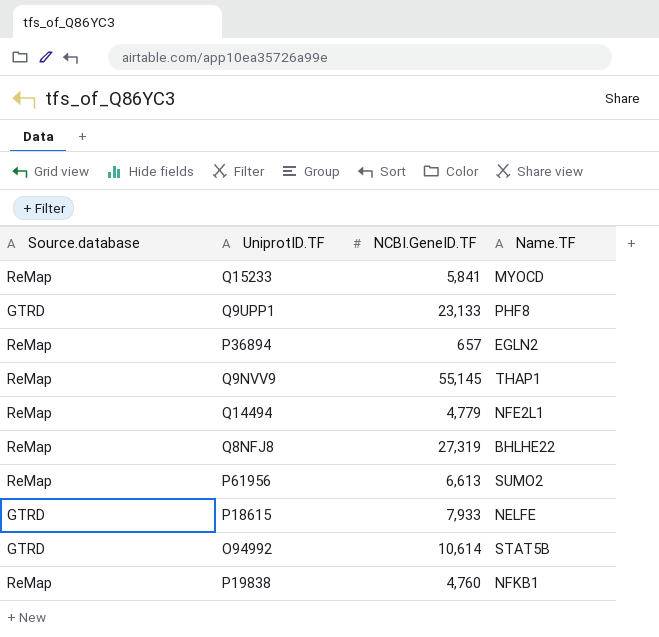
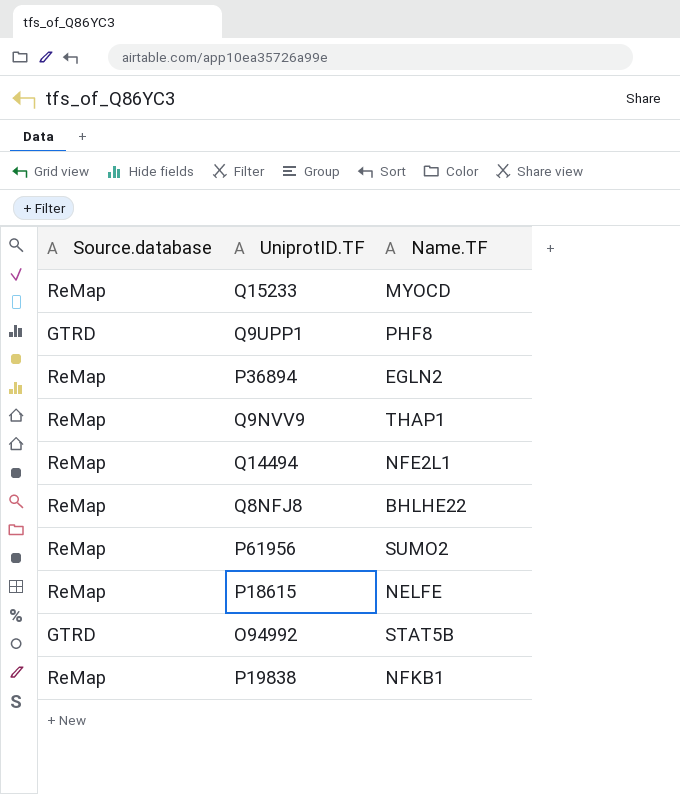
column NCBI.GeneID.TF | position: 3 -> none
P18615 | Source.database: GTRD -> ReMap

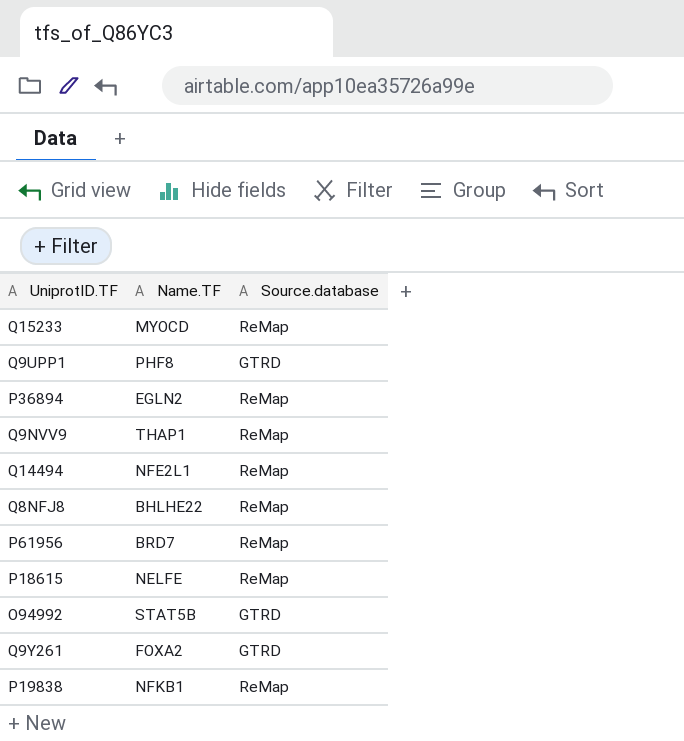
column Source.database | position: 1 -> 3
P61956 | Name.TF: SUMO2 -> BRD7
row Q9Y261: none -> FOXA2 | GTRD

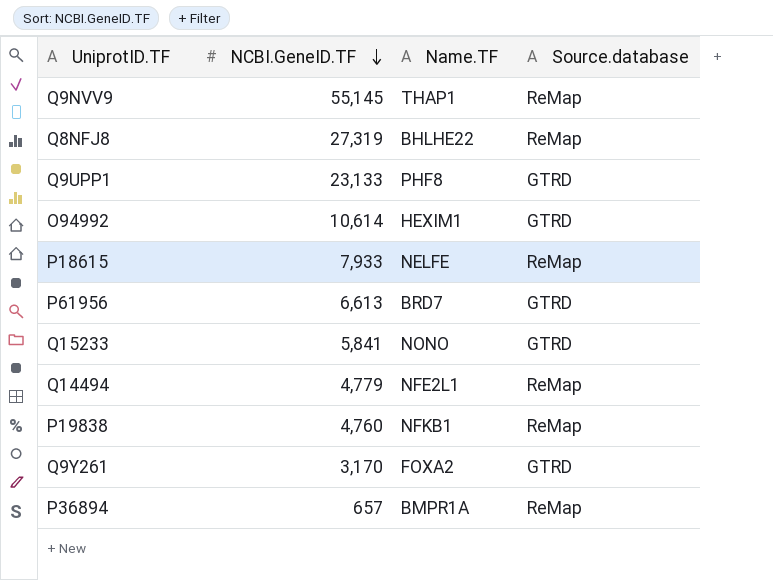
row order: none -> NCBI.GeneID.TF descending
column NCBI.GeneID.TF | position: none -> 2
O94992 | Name.TF: STAT5B -> HEXIM1
P61956 | Source.database: ReMap -> GTRD
Q15233 | Name.TF: MYOCD -> NONO
Q15233 | Source.database: ReMap -> GTRD
P36894 | Name.TF: EGLN2 -> BMPR1A

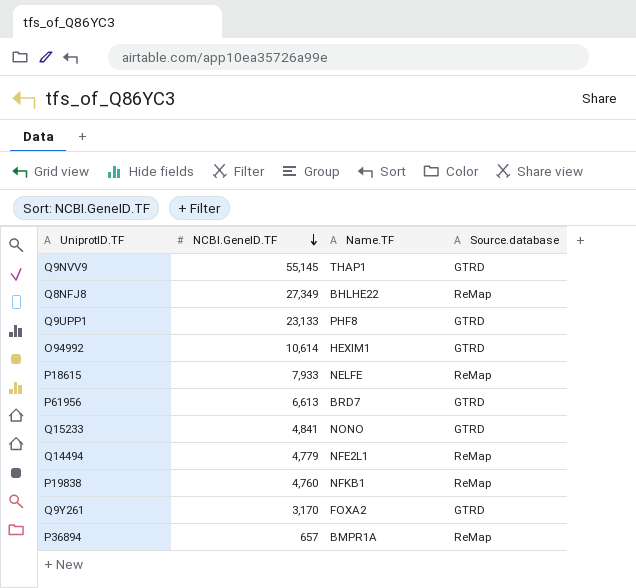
Q9NVV9 | Source.database: ReMap -> GTRD
Q8NFJ8 | NCBI.GeneID.TF: 27,319 -> 27,349
Q15233 | NCBI.GeneID.TF: 5,841 -> 4,841

